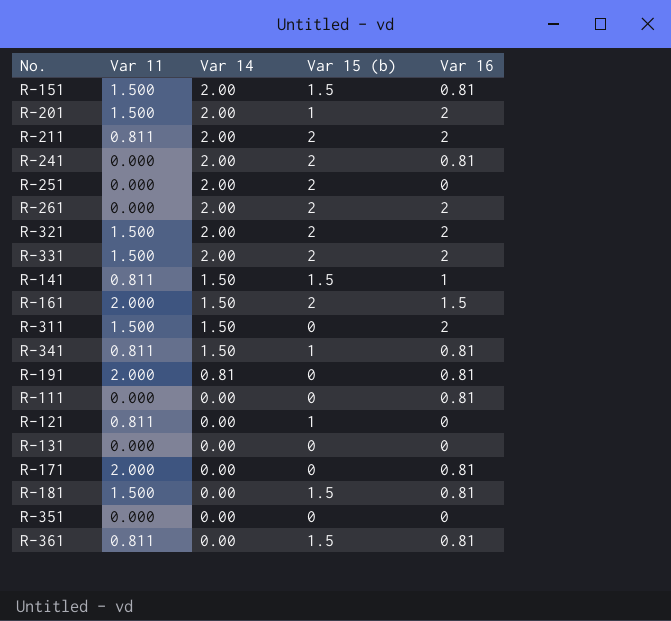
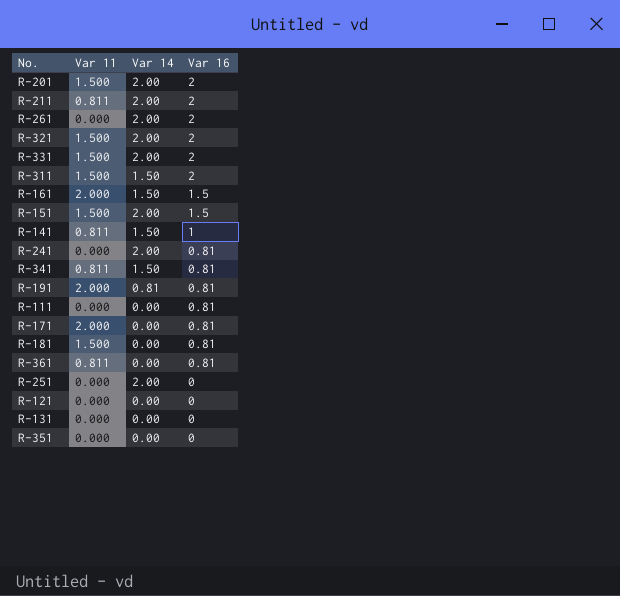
row order: Var 14 descending -> Var 16 descending
column Var 15 (b) | position: 4 -> none
R-151 | Var 16: 0.81 -> 1.5
R-121 | Var 11: 0.811 -> 0.000

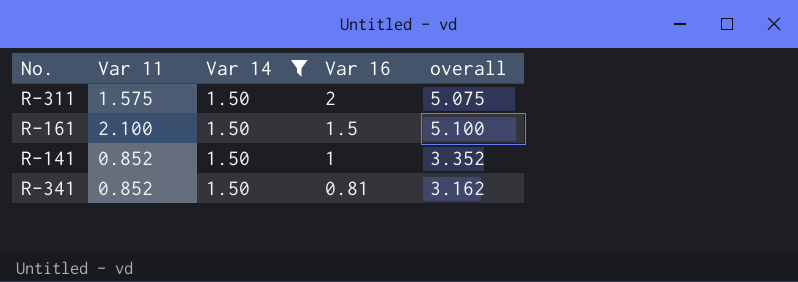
filter: none -> Var 14 = 1.50
column overall | formula: none -> [Var 11] + [Var 14] + [Var 16]
R-311 | Var 11: 1.500 -> 1.575
R-161 | Var 11: 2.000 -> 2.100
R-141 | Var 11: 0.811 -> 0.852
R-341 | Var 11: 0.811 -> 0.852

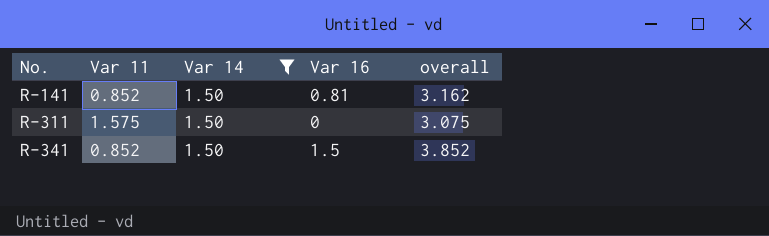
row order: Var 16 descending -> No. ascending
row R-161: 2.100 | 1.50 | 1.5 | 5.100 -> none
R-141 | Var 16: 1 -> 0.81
R-141 | overall: 3.352 -> 3.162
R-311 | Var 16: 2 -> 0
R-311 | overall: 5.075 -> 3.075
R-341 | Var 16: 0.81 -> 1.5
R-341 | overall: 3.162 -> 3.852

